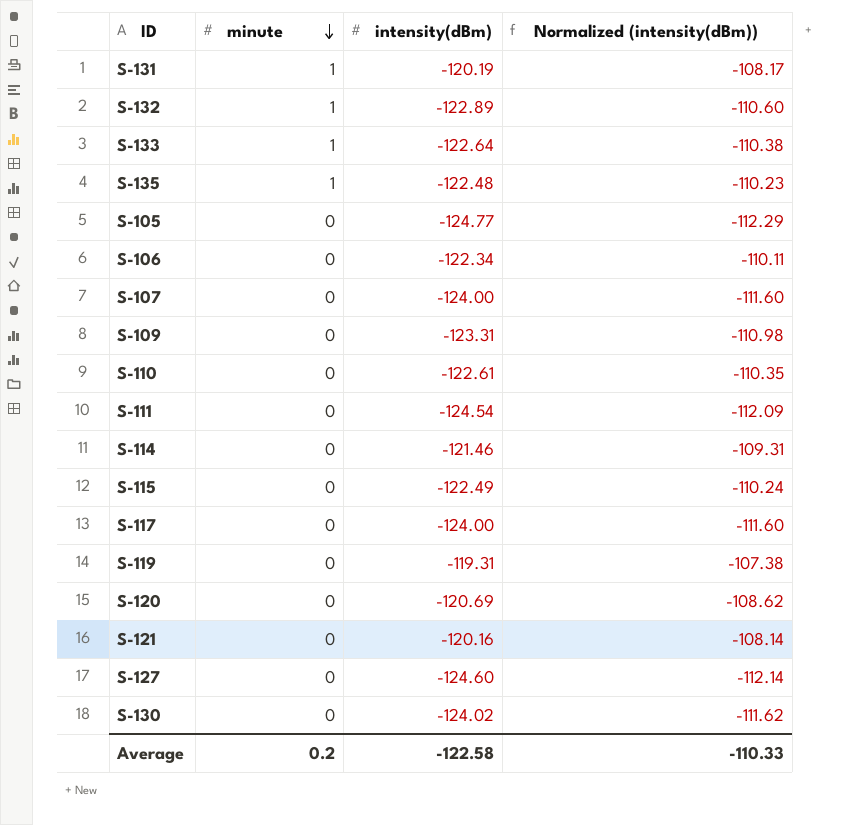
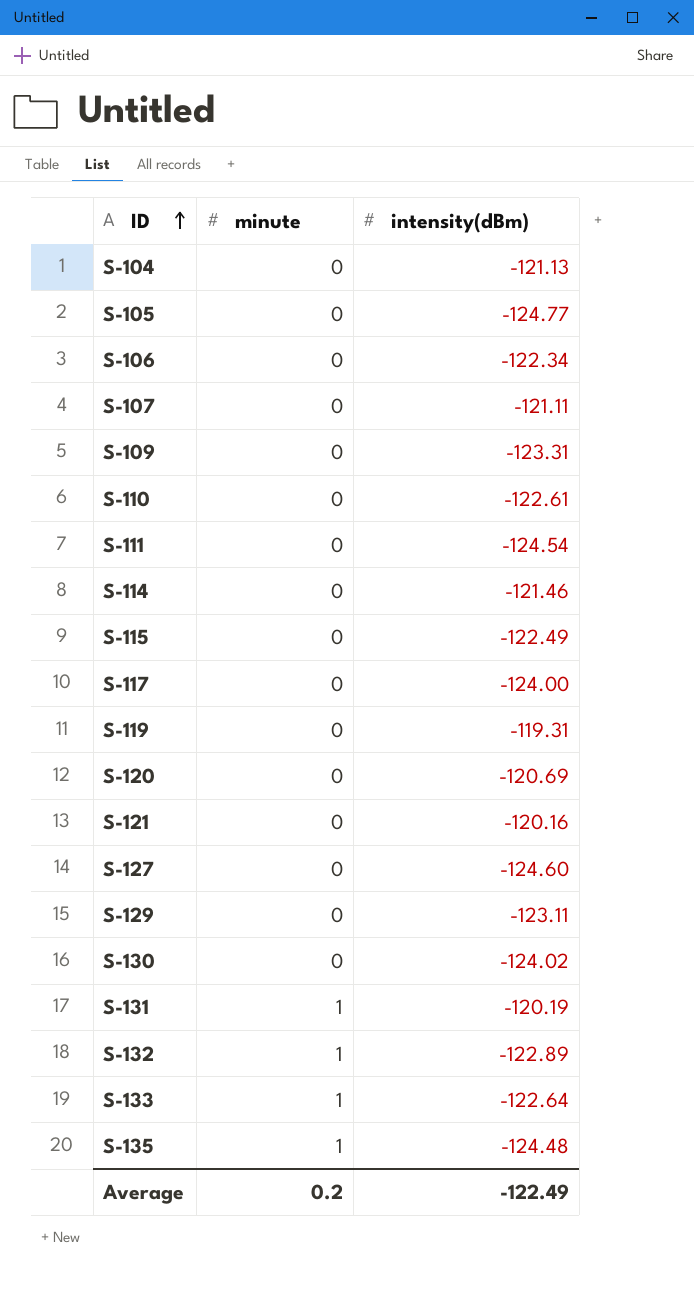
row order: minute descending -> ID ascending
column Normalized (intensity(dBm)) | formula: [intensity(dBm)] * 0.9 -> none
row S-104: none -> 0 | -121.13
S-107 | intensity(dBm): -124.00 -> -121.11
row S-129: none -> 0 | -123.11
S-135 | intensity(dBm): -122.48 -> -124.48
Average | intensity(dBm): -122.58 -> -122.49

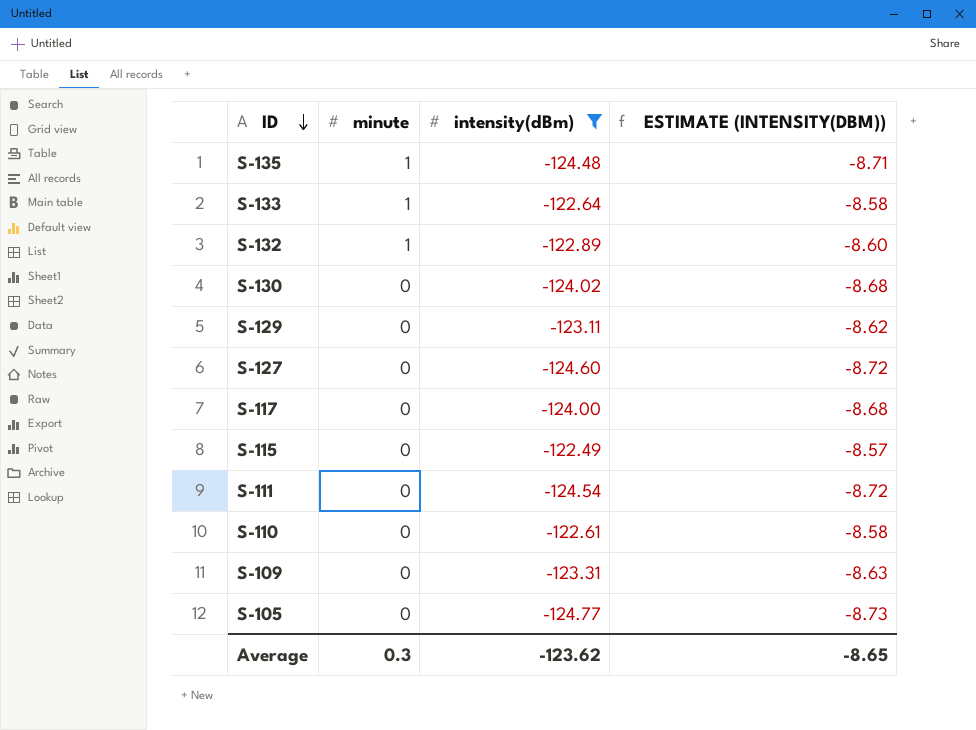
filter: none -> intensity(dBm) <= -122.49
row order: ID ascending -> ID descending
column ESTIMATE (INTENSITY(DBM)) | formula: none -> [intensity(dBm)] * 0.07
Average | minute: 0.2 -> 0.3
Average | intensity(dBm): -122.49 -> -123.62

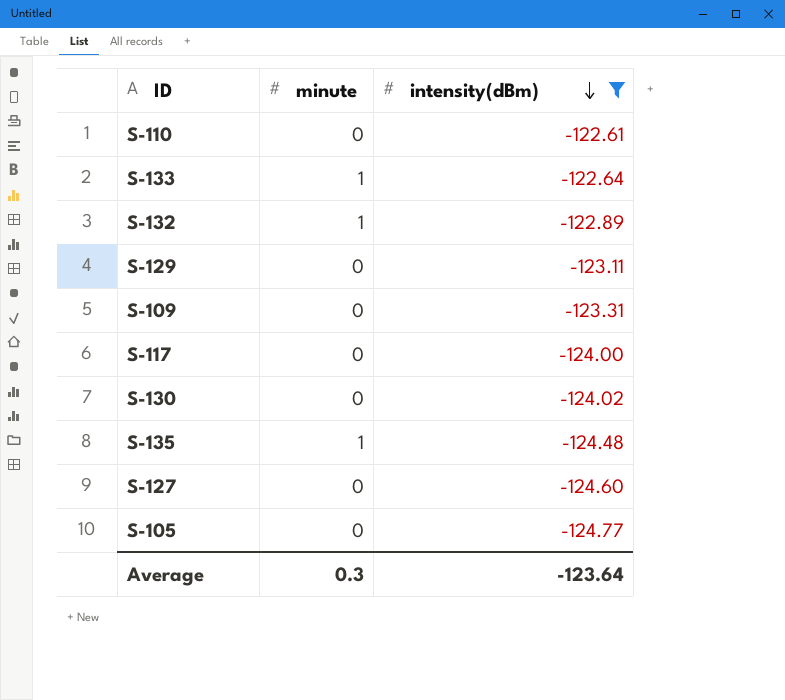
row order: ID descending -> intensity(dBm) descending
column ESTIMATE (INTENSITY(DBM)) | formula: [intensity(dBm)] * 0.07 -> none
row S-115: 0 | -122.49 | -8.57 -> none
row S-111: 0 | -124.54 | -8.72 -> none
Average | intensity(dBm): -123.62 -> -123.64

